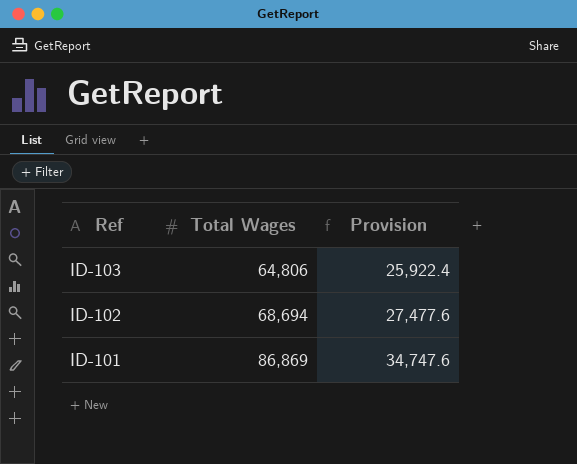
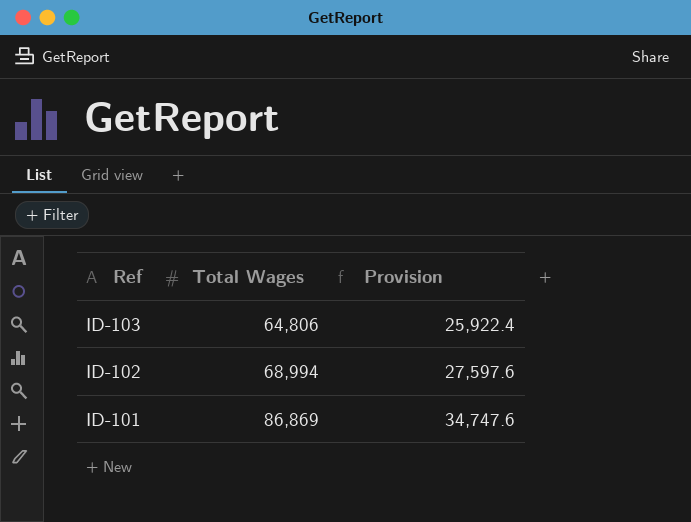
ID-102 | Total Wages: 68,694 -> 68,994
ID-102 | Provision: 27,477.6 -> 27,597.6

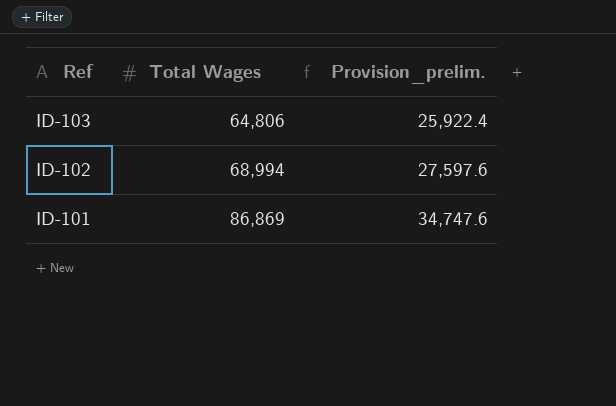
column name: Provision -> Provision_prelim.

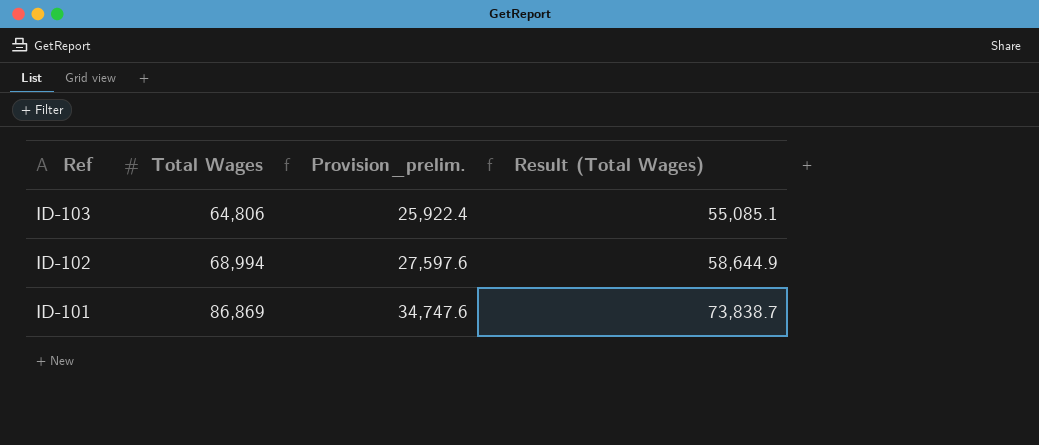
column Result (Total Wages) | formula: none -> [Total Wages] * 0.85

